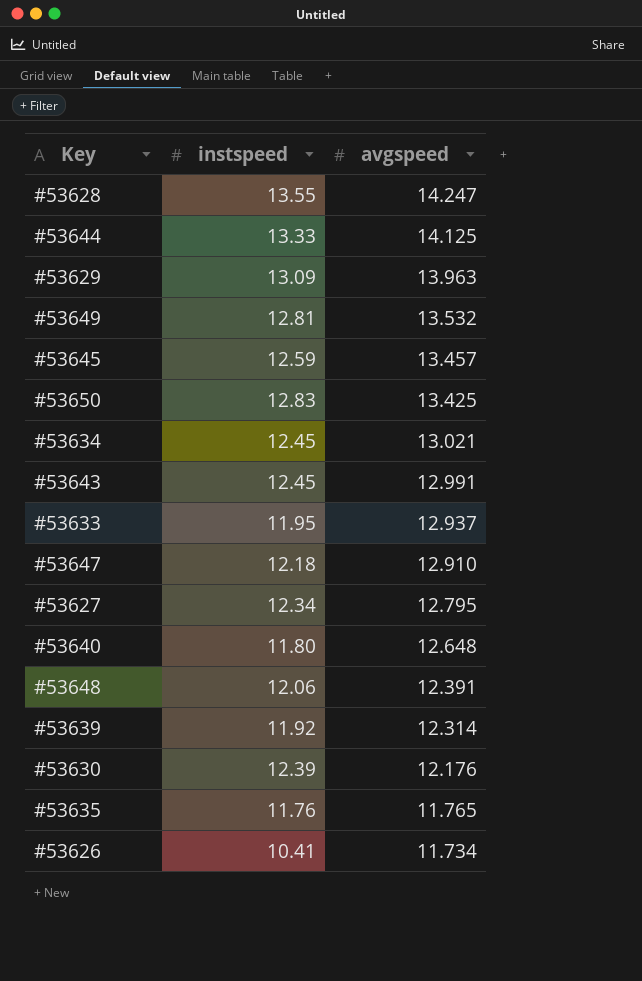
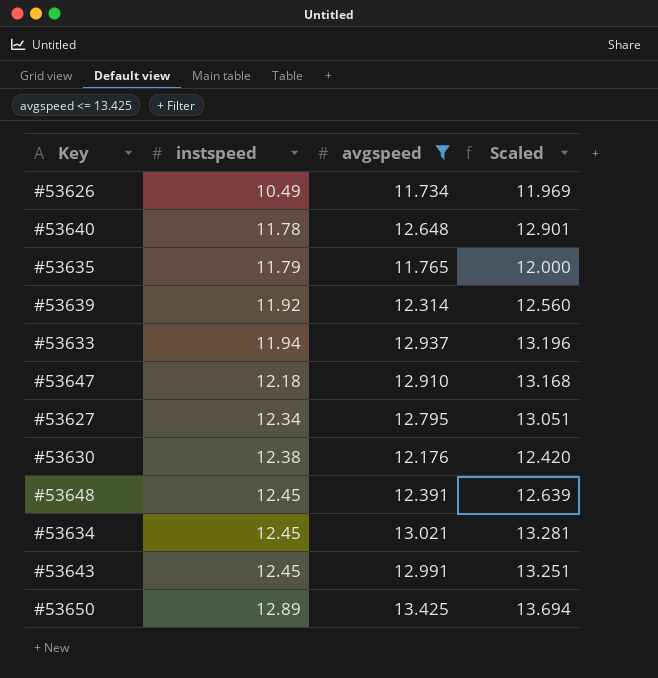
filter: none -> avgspeed <= 13.425
row order: avgspeed descending -> instspeed ascending
column Scaled | formula: none -> [avgspeed] * 1.02
#53626 | instspeed: 10.41 -> 10.49
#53640 | instspeed: 11.80 -> 11.78
#53635 | instspeed: 11.76 -> 11.79
#53633 | instspeed: 11.95 -> 11.94
#53630 | instspeed: 12.39 -> 12.38
#53648 | instspeed: 12.06 -> 12.45
#53650 | instspeed: 12.83 -> 12.89

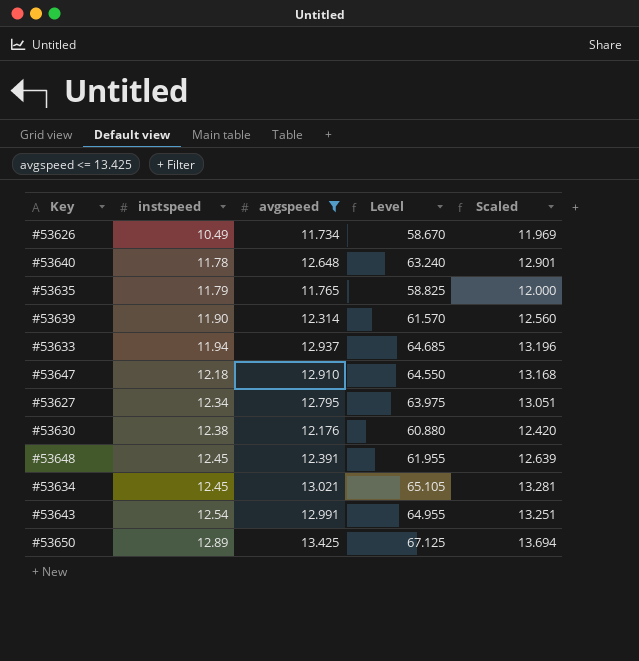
column Level | formula: none -> [avgspeed] * 5
#53639 | instspeed: 11.92 -> 11.90
#53643 | instspeed: 12.45 -> 12.54

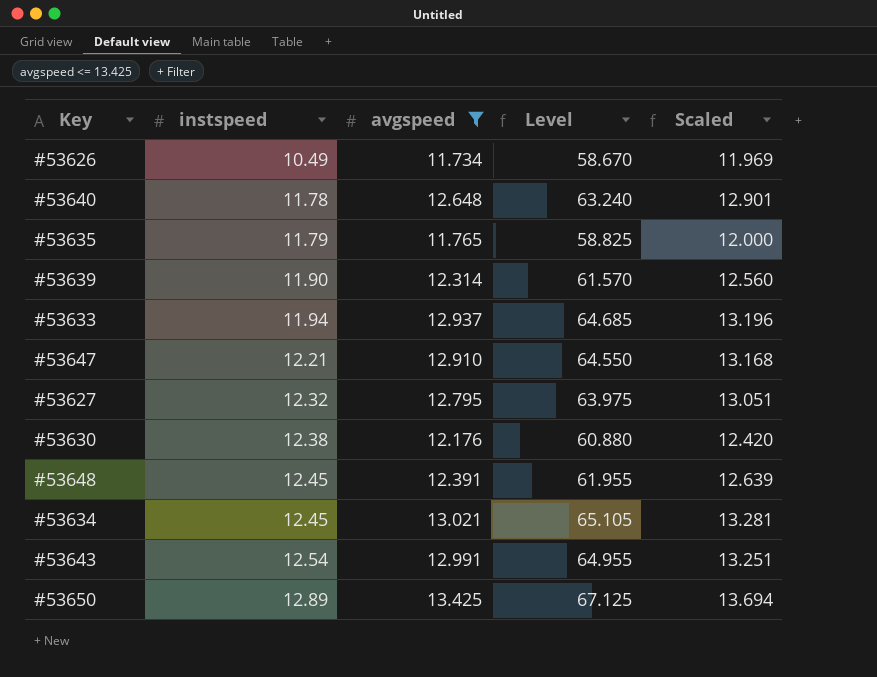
#53647 | instspeed: 12.18 -> 12.21
#53627 | instspeed: 12.34 -> 12.32

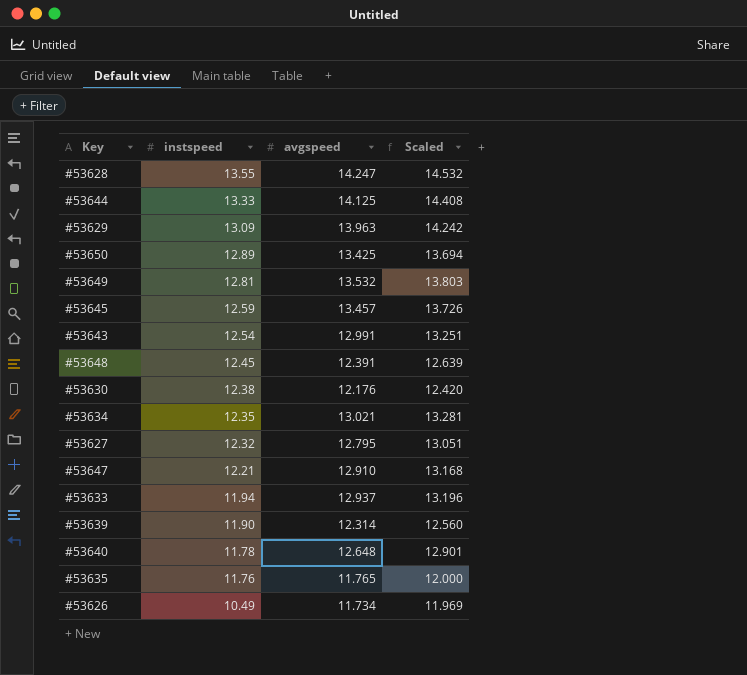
filter: avgspeed <= 13.425 -> none
row order: instspeed ascending -> instspeed descending
column Level | formula: [avgspeed] * 5 -> none
#53634 | instspeed: 12.45 -> 12.35
#53635 | instspeed: 11.79 -> 11.76

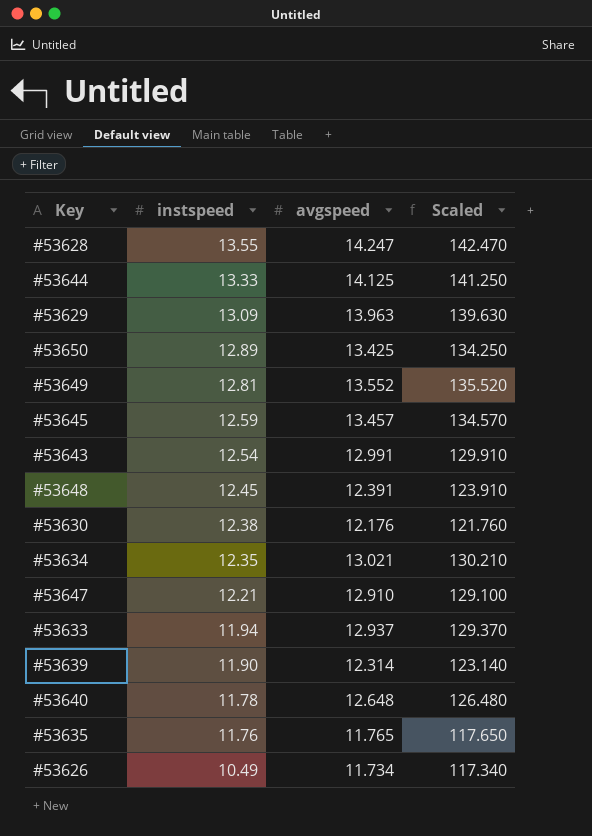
column Scaled | formula: [avgspeed] * 1.02 -> [avgspeed] * 10
row #53627: 12.32 | 12.795 | 13.051 -> none
#53649 | avgspeed: 13.532 -> 13.552

